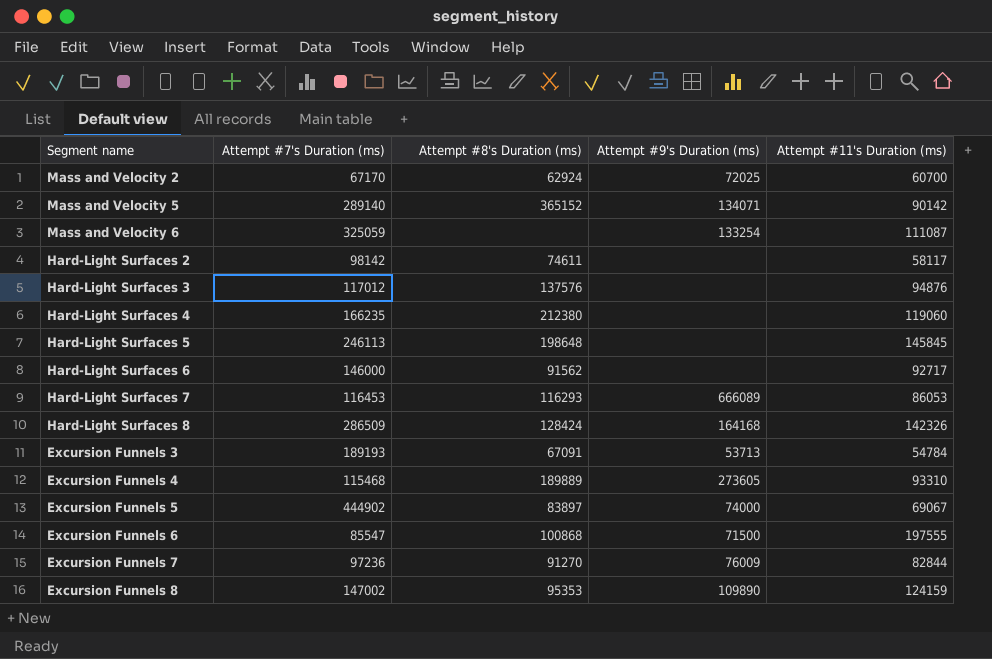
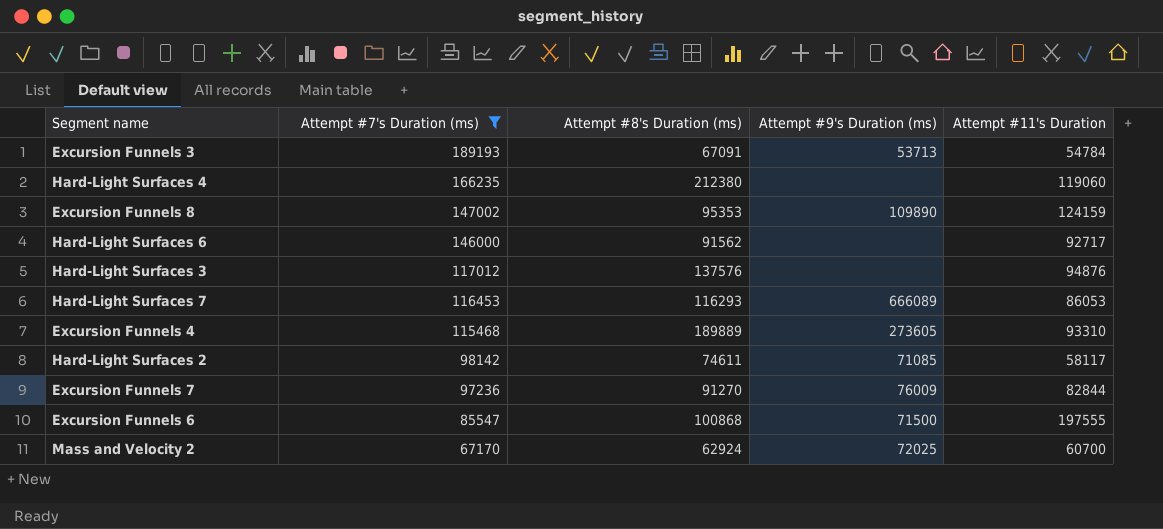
filter: none -> Attempt #7's Duration (ms) <= 189193
row order: none -> Attempt #7's Duration (ms) descending
column name: Attempt #11's Duration (ms) -> Attempt #11's Duration
Hard-Light Surfaces 2 | Attempt #9's Duration (ms): none -> 71085

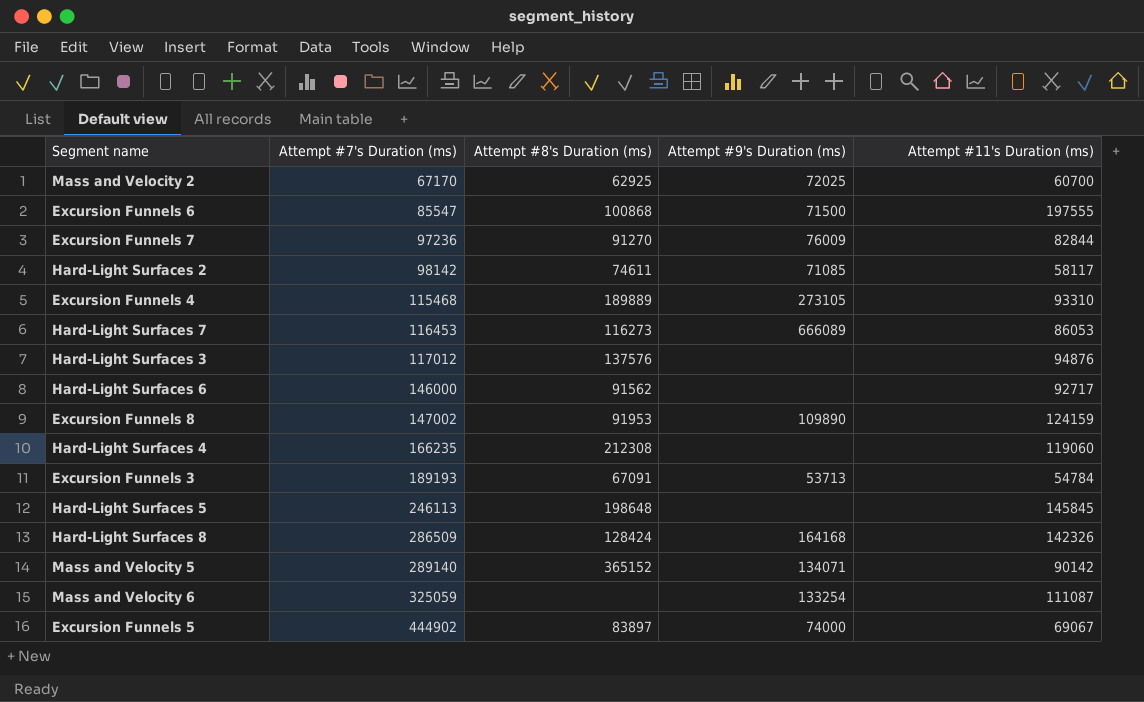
filter: Attempt #7's Duration (ms) <= 189193 -> none
row order: Attempt #7's Duration (ms) descending -> Attempt #7's Duration (ms) ascending
column name: Attempt #11's Duration -> Attempt #11's Duration (ms)
Mass and Velocity 2 | Attempt #8's Duration (ms): 62924 -> 62925
Excursion Funnels 4 | Attempt #9's Duration (ms): 273605 -> 273105
Hard-Light Surfaces 7 | Attempt #8's Duration (ms): 116293 -> 116273
Excursion Funnels 8 | Attempt #8's Duration (ms): 95353 -> 91953
Hard-Light Surfaces 4 | Attempt #8's Duration (ms): 212380 -> 212308

